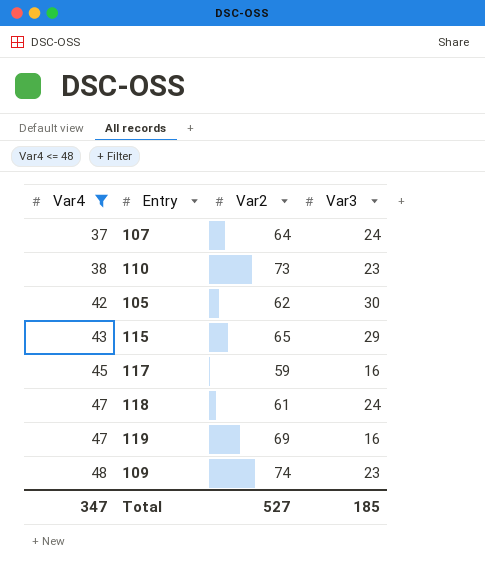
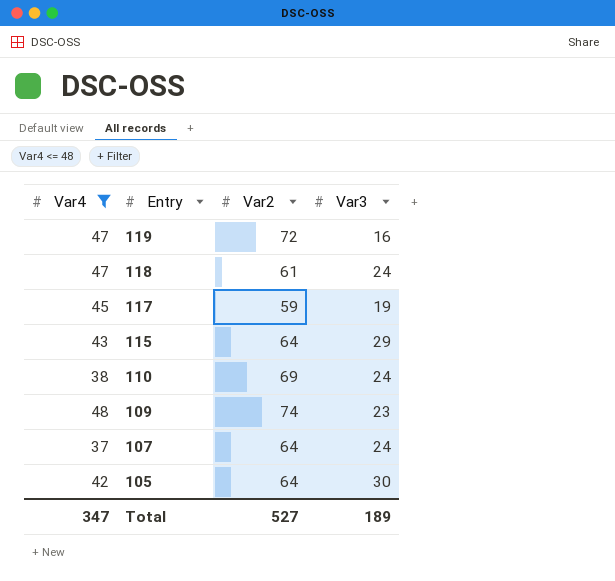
row order: Var4 ascending -> Entry descending
119 | Var2: 69 -> 72
117 | Var3: 16 -> 19
115 | Var2: 65 -> 64
110 | Var2: 73 -> 69
110 | Var3: 23 -> 24
105 | Var2: 62 -> 64
Total | Var3: 185 -> 189

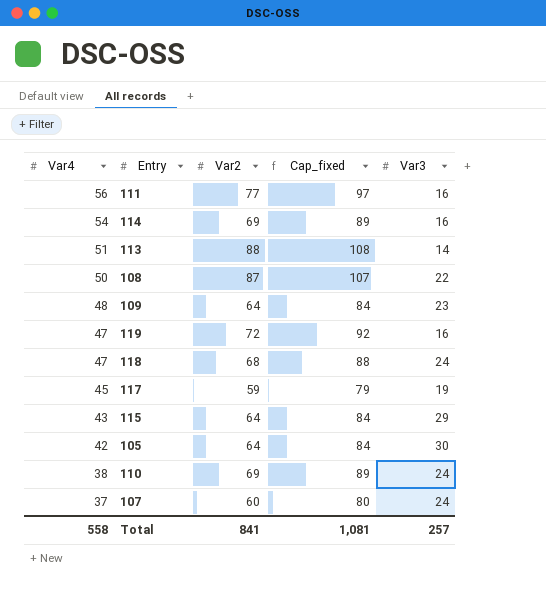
filter: Var4 <= 48 -> none
row order: Entry descending -> Var4 descending
column Cap_fixed | formula: none -> [Var2] + 20
109 | Var2: 74 -> 64
118 | Var2: 61 -> 68
107 | Var2: 64 -> 60
Total | Var4: 347 -> 558
Total | Var2: 527 -> 841
Total | Var3: 189 -> 257

